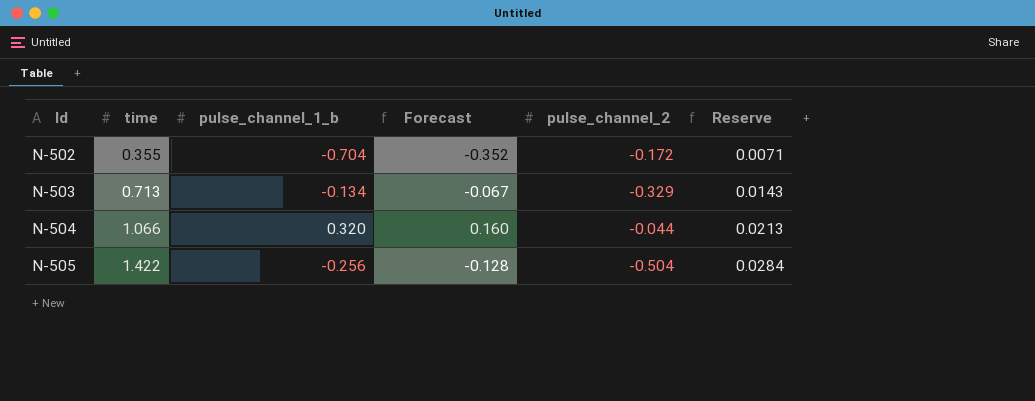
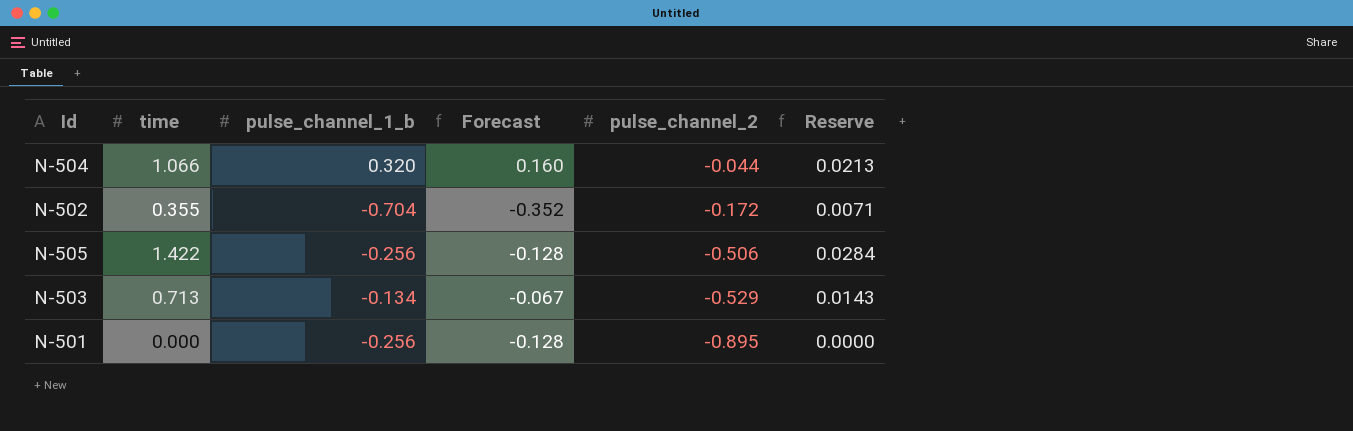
row order: Id ascending -> pulse_channel_2 descending
N-505 | pulse_channel_2: -0.504 -> -0.506
N-503 | pulse_channel_2: -0.329 -> -0.529
row N-501: none -> 0.000 | -0.256 | -0.128 | -0.895 | 0.0000

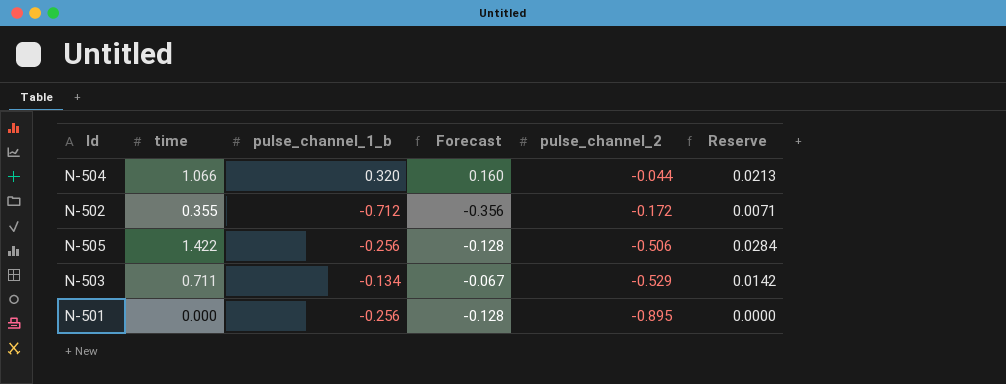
N-502 | pulse_channel_1_b: -0.704 -> -0.712
N-502 | Forecast: -0.352 -> -0.356
N-503 | time: 0.713 -> 0.711
N-503 | Reserve: 0.0143 -> 0.0142

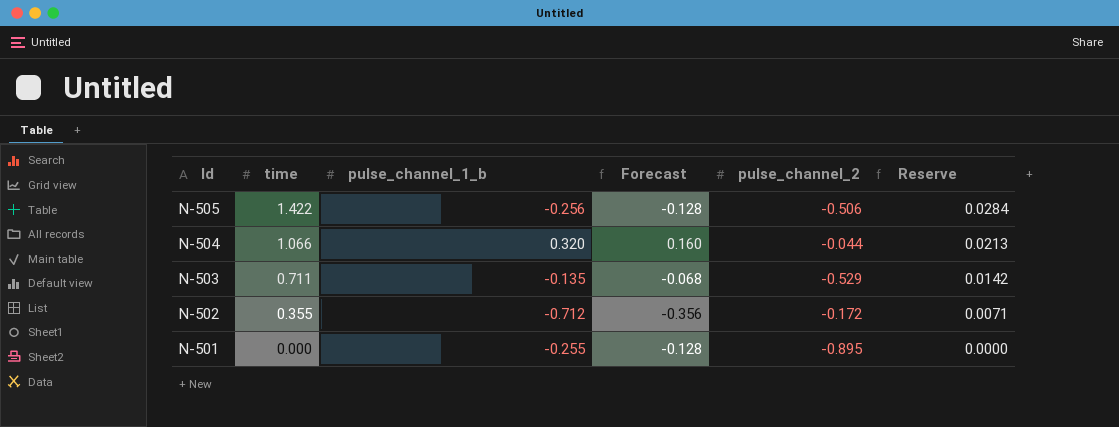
row order: pulse_channel_2 descending -> Id descending
N-503 | pulse_channel_1_b: -0.134 -> -0.135
N-503 | Forecast: -0.067 -> -0.068
N-501 | pulse_channel_1_b: -0.256 -> -0.255

